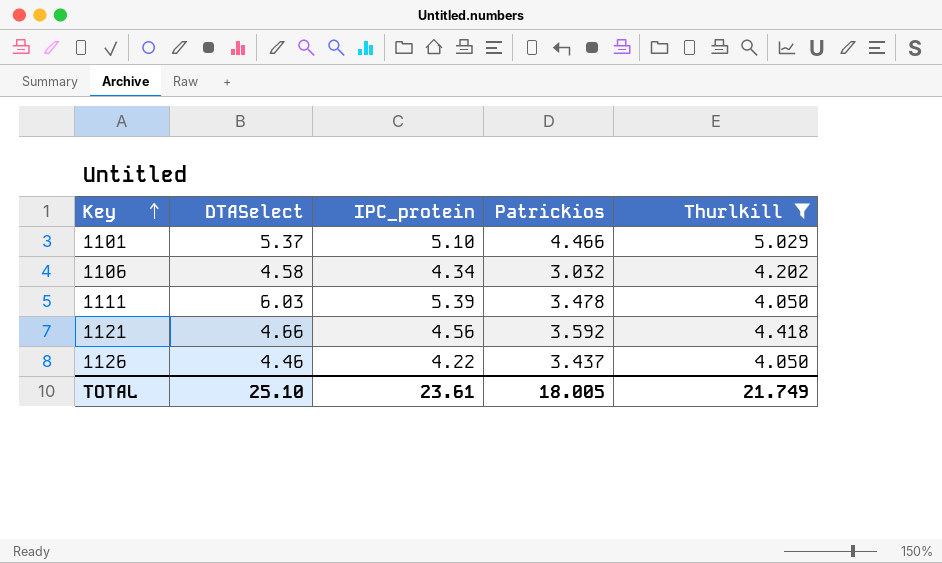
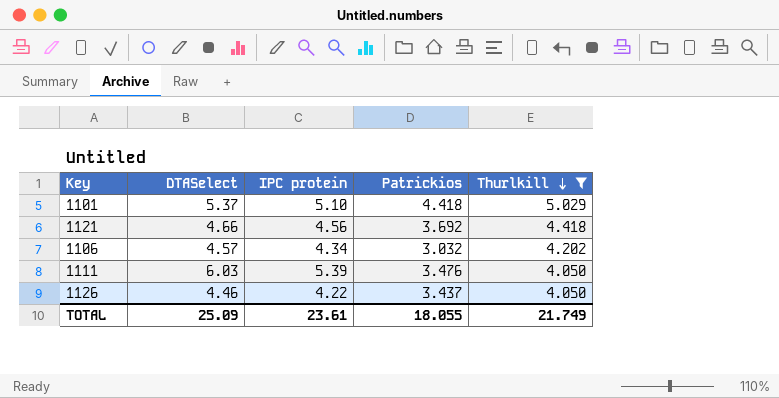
row order: Key ascending -> Thurlkill descending
column name: IPC_protein -> IPC protein
1101 | Patrickios: 4.466 -> 4.418
1121 | Patrickios: 3.592 -> 3.692
1106 | DTASelect: 4.58 -> 4.57
1111 | Patrickios: 3.478 -> 3.476
TOTAL | DTASelect: 25.10 -> 25.09
TOTAL | Patrickios: 18.005 -> 18.055

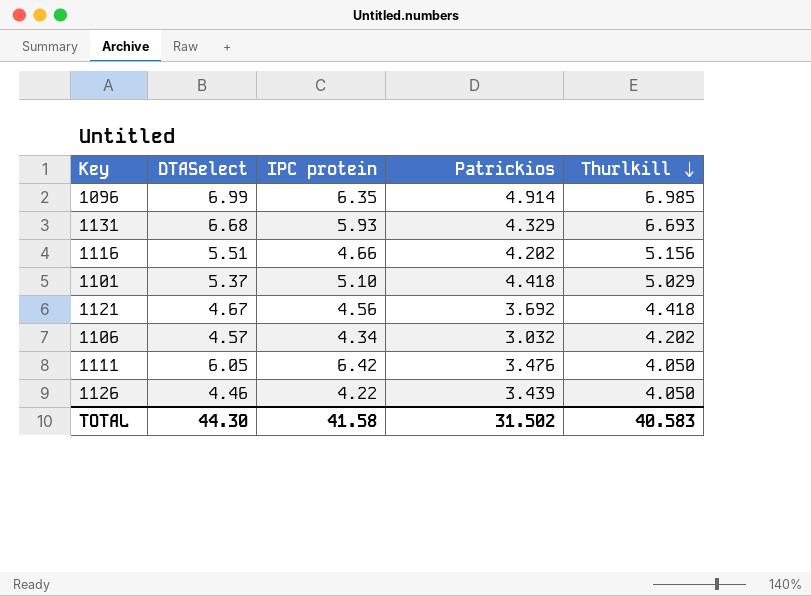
filter: Thurlkill <= 5.029 -> none
1121 | DTASelect: 4.66 -> 4.67
1111 | DTASelect: 6.03 -> 6.05
1111 | IPC protein: 5.39 -> 6.42
1126 | Patrickios: 3.437 -> 3.439
TOTAL | DTASelect: 25.09 -> 44.30
TOTAL | IPC protein: 23.61 -> 41.58
TOTAL | Patrickios: 18.055 -> 31.502
TOTAL | Thurlkill: 21.749 -> 40.583

